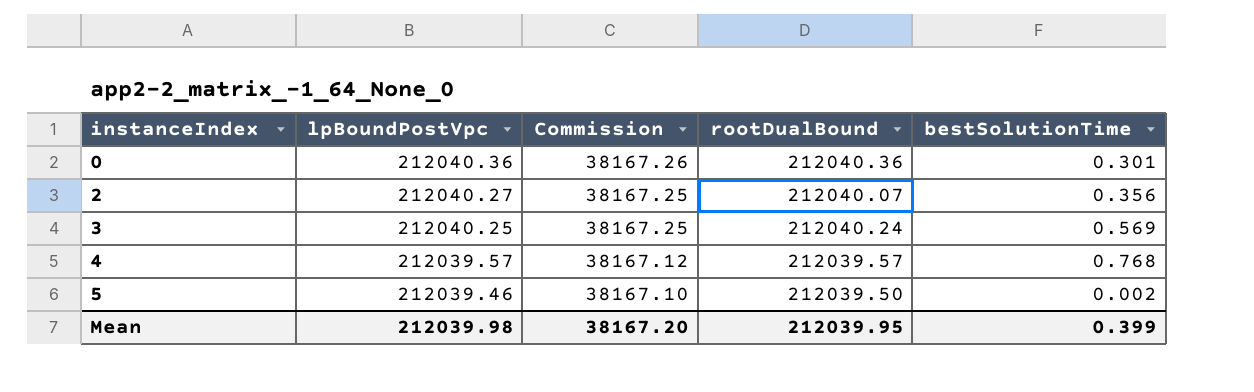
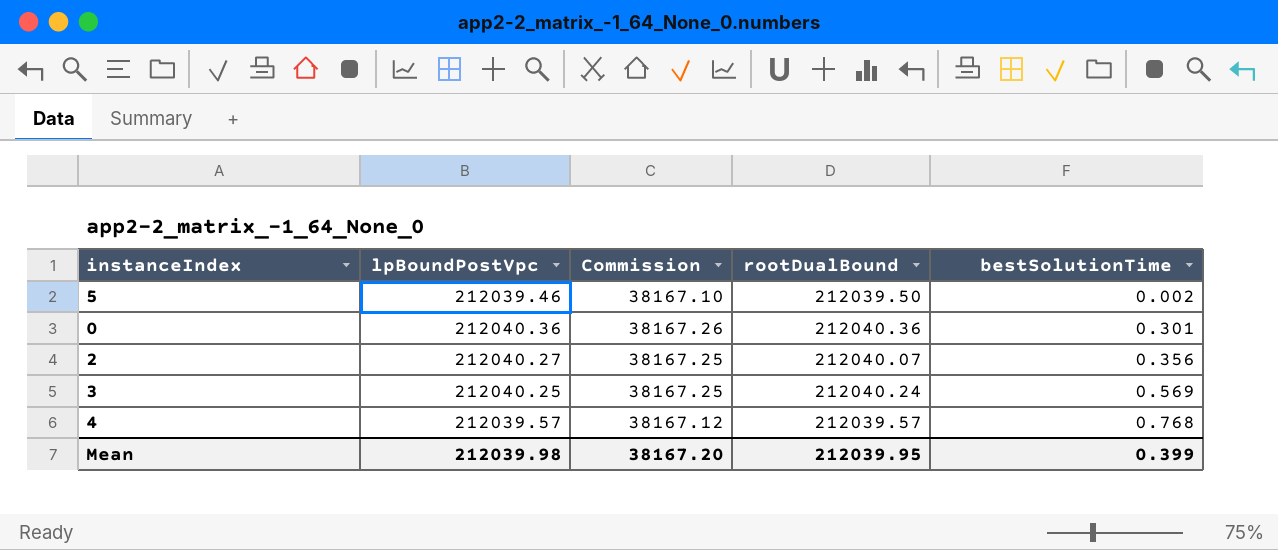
row order: instanceIndex ascending -> bestSolutionTime ascending

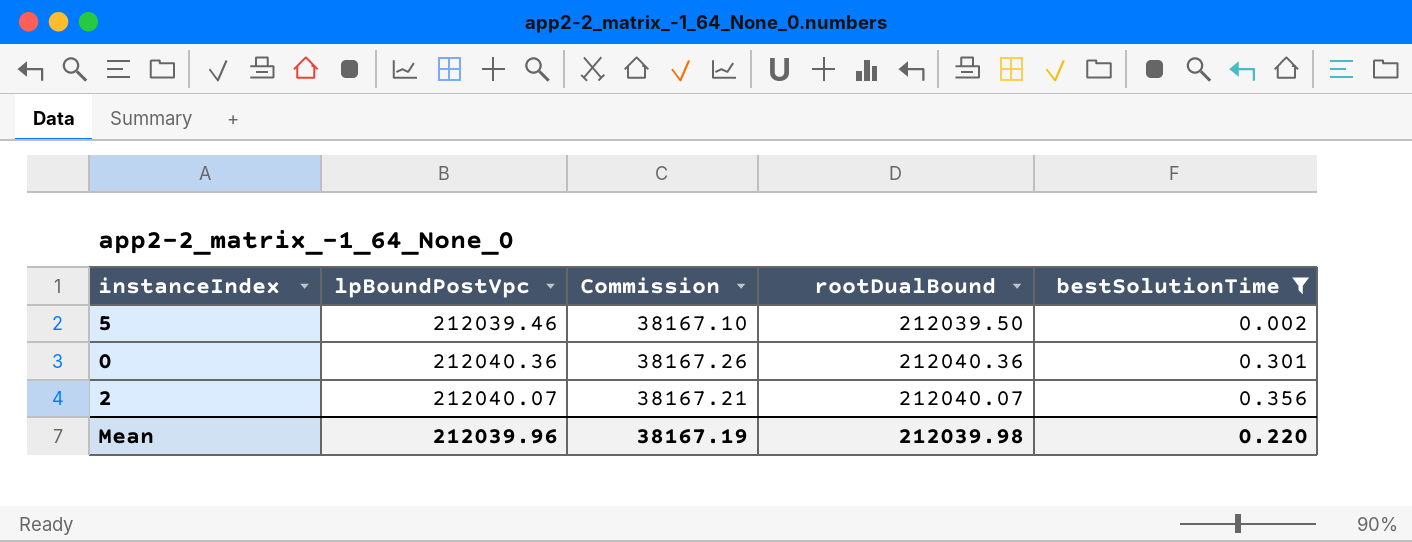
filter: none -> bestSolutionTime <= 0.356
2 | lpBoundPostVpc: 212040.27 -> 212040.07
2 | Commission: 38167.25 -> 38167.21
Mean | lpBoundPostVpc: 212039.98 -> 212039.96
Mean | Commission: 38167.20 -> 38167.19
Mean | rootDualBound: 212039.95 -> 212039.98
Mean | bestSolutionTime: 0.399 -> 0.220

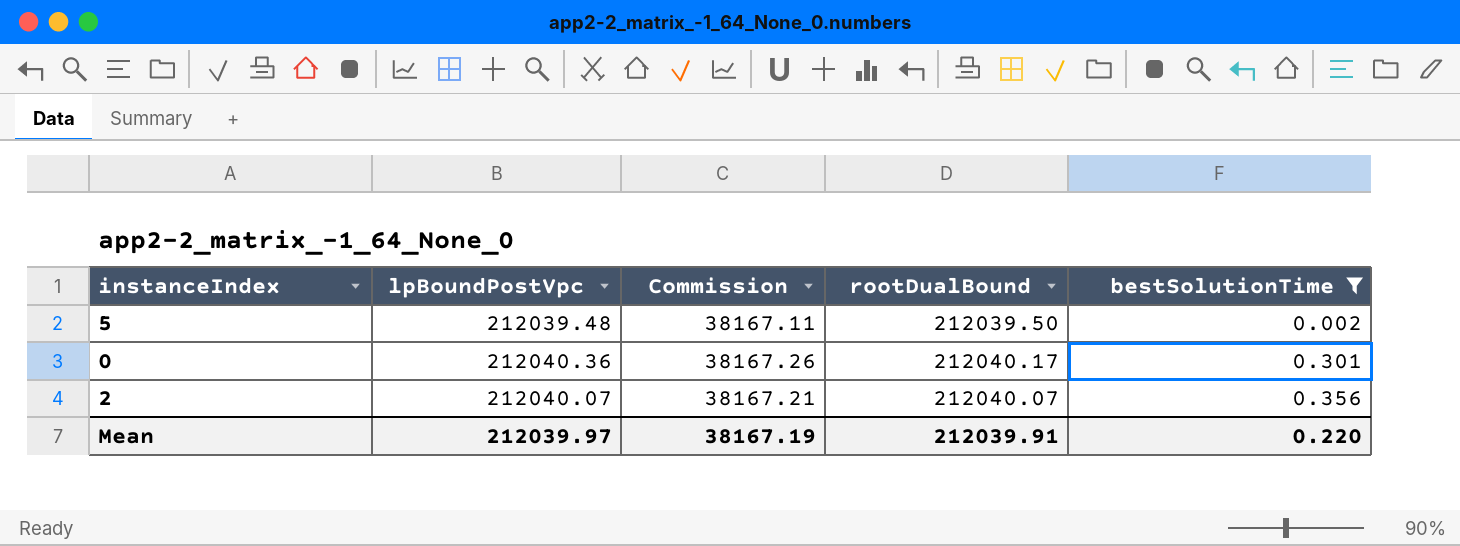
5 | lpBoundPostVpc: 212039.46 -> 212039.48
5 | Commission: 38167.10 -> 38167.11
0 | rootDualBound: 212040.36 -> 212040.17
Mean | lpBoundPostVpc: 212039.96 -> 212039.97
Mean | rootDualBound: 212039.98 -> 212039.91

